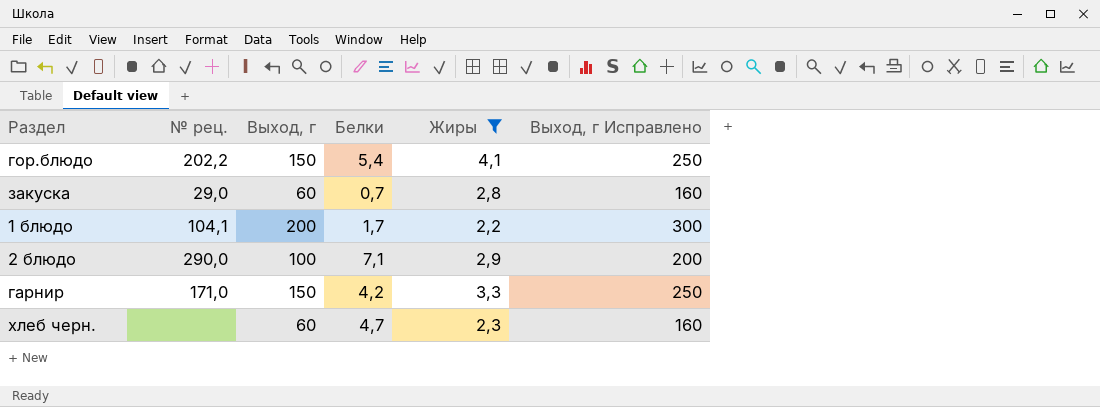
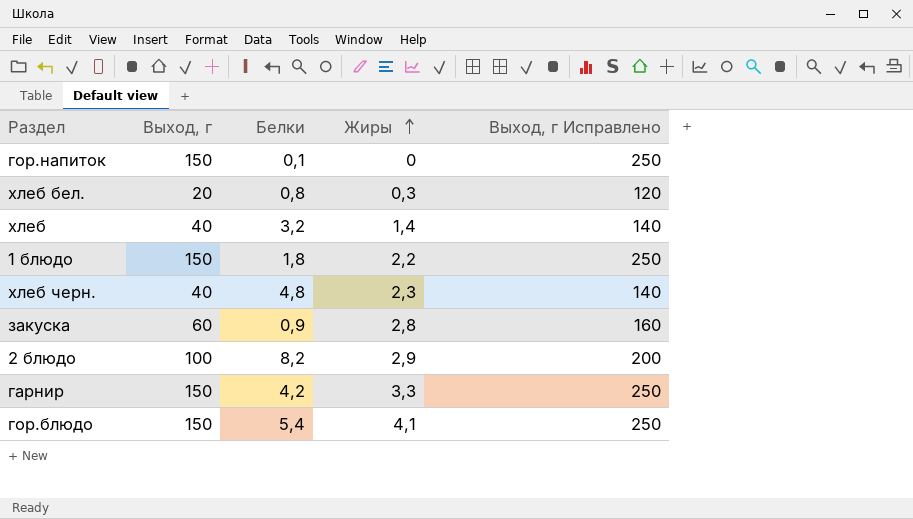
filter: Жиры >= 2,2 -> none
row order: none -> Жиры ascending
column № рец. | position: 2 -> none
1 блюдо | Выход, г: 200 -> 150
1 блюдо | Белки: 1,7 -> 1,8
1 блюдо | Выход, г Исправлено: 300 -> 250
хлеб черн. | Выход, г: 60 -> 40
хлеб черн. | Белки: 4,7 -> 4,8
хлеб черн. | Выход, г Исправлено: 160 -> 140
закуска | Белки: 0,7 -> 0,9
2 блюдо | Белки: 7,1 -> 8,2

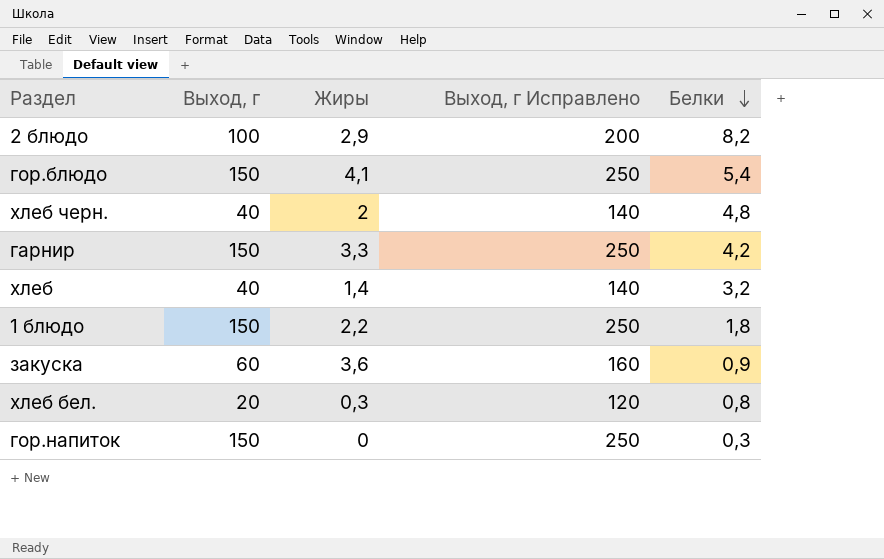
row order: Жиры ascending -> Белки descending
column Белки | position: 3 -> 5
хлеб черн. | Жиры: 2,3 -> 2
закуска | Жиры: 2,8 -> 3,6
гор.напиток | Белки: 0,1 -> 0,3

